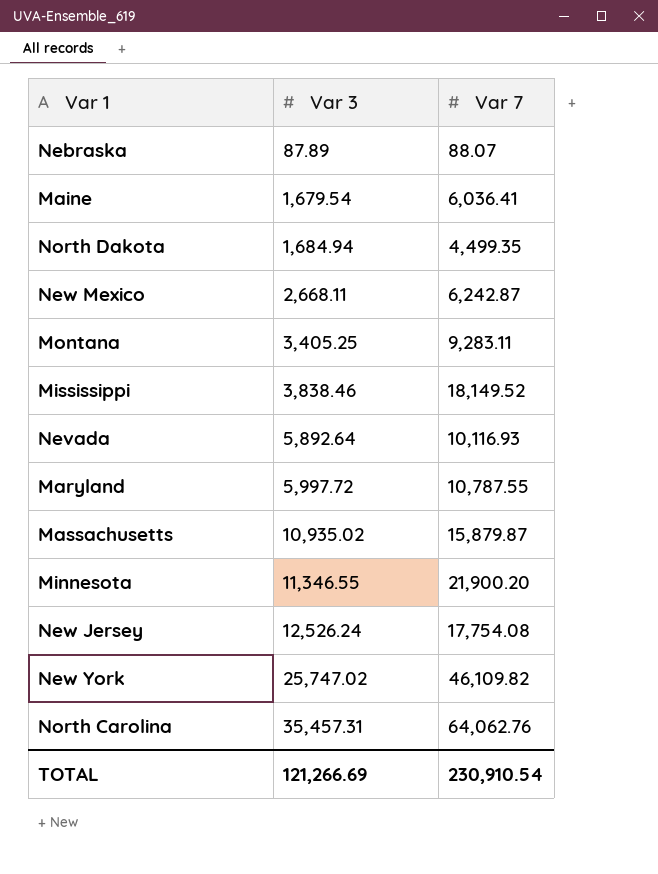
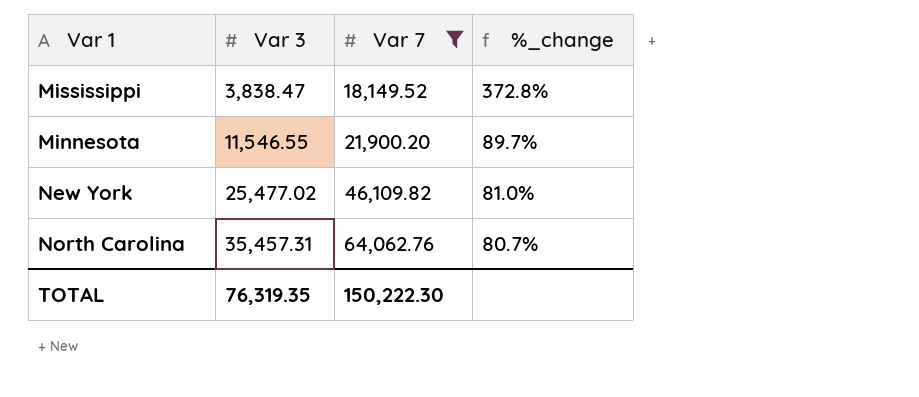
filter: none -> Var 7 >= 18,149.52
column %_change | formula: none -> ([Var 7] - [Var 3]) / [Var 3]
Mississippi | Var 3: 3,838.46 -> 3,838.47
Minnesota | Var 3: 11,346.55 -> 11,546.55
New York | Var 3: 25,747.02 -> 25,477.02
TOTAL | Var 3: 121,266.69 -> 76,319.35
TOTAL | Var 7: 230,910.54 -> 150,222.30

